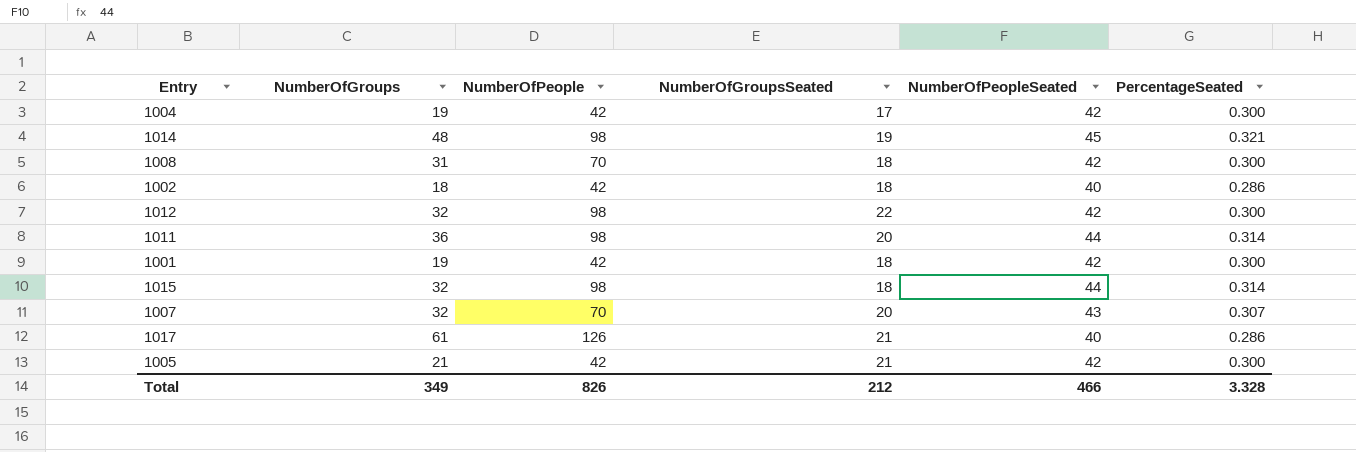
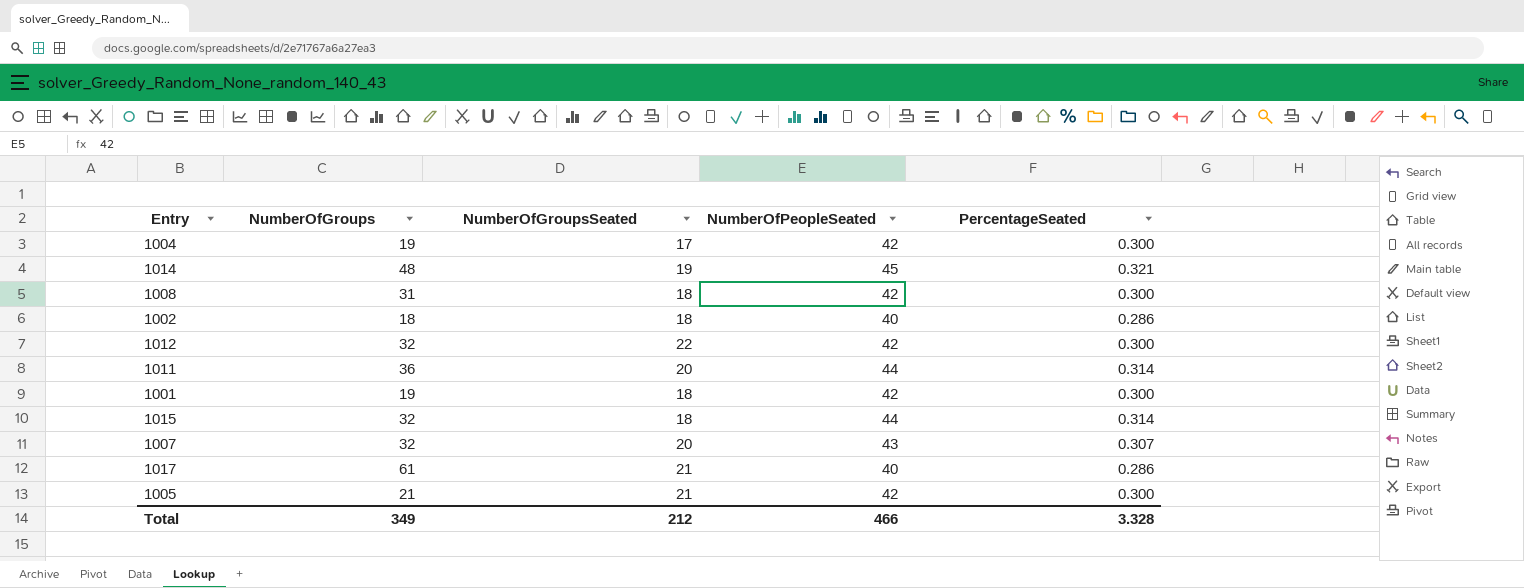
column NumberOfPeople | position: 3 -> none

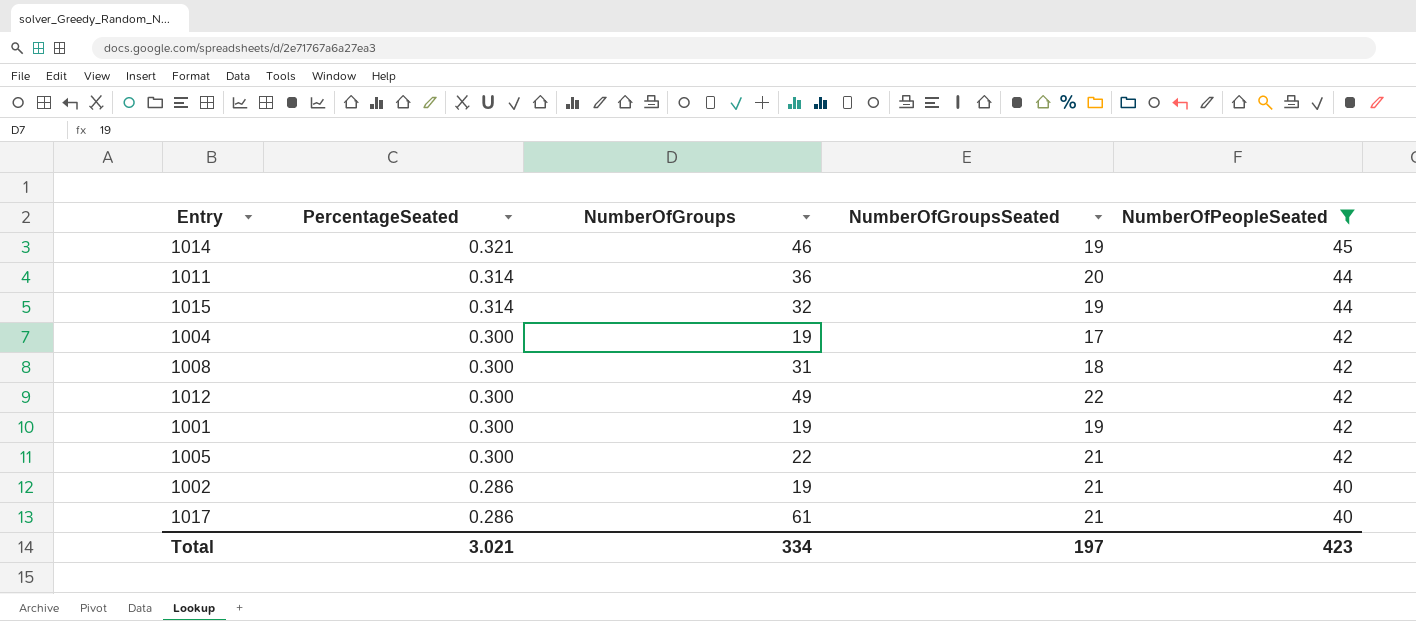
filter: none -> NumberOfPeopleSeated != 43
row order: none -> PercentageSeated descending
column PercentageSeated | position: 5 -> 2
1014 | NumberOfGroups: 48 -> 46
1015 | NumberOfGroupsSeated: 18 -> 19
1012 | NumberOfGroups: 32 -> 49
1001 | NumberOfGroupsSeated: 18 -> 19
1005 | NumberOfGroups: 21 -> 22
1002 | NumberOfGroups: 18 -> 19
1002 | NumberOfGroupsSeated: 18 -> 21
Total | PercentageSeated: 3.328 -> 3.021
Total | NumberOfGroups: 349 -> 334
Total | NumberOfGroupsSeated: 212 -> 197
Total | NumberOfPeopleSeated: 466 -> 423

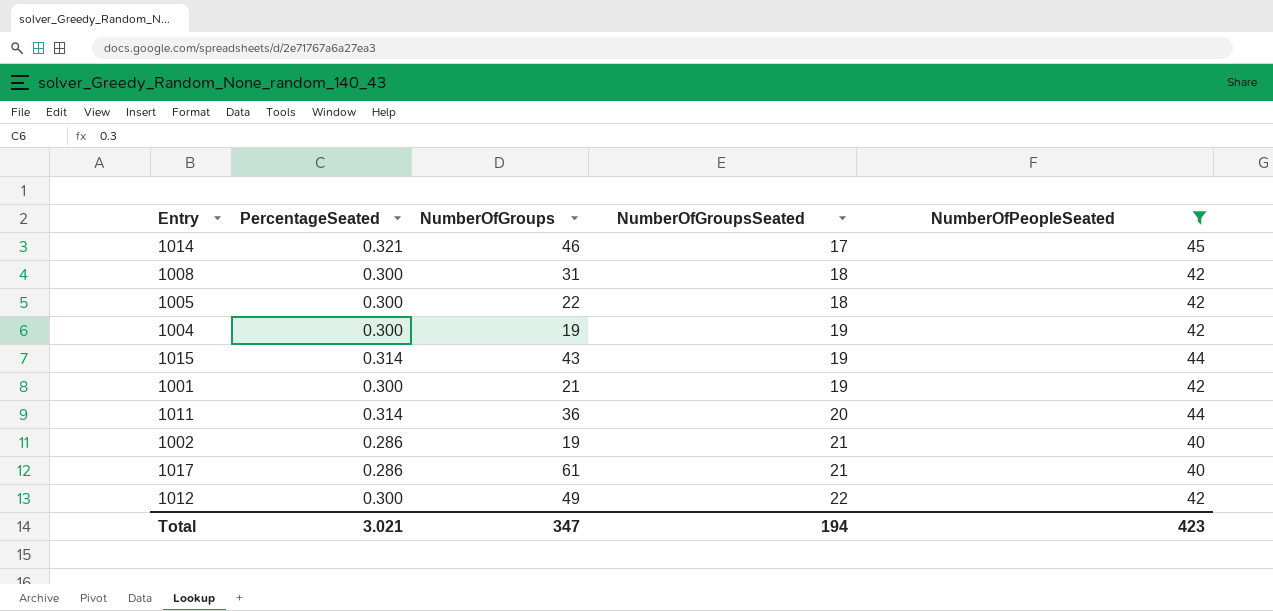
row order: PercentageSeated descending -> NumberOfGroupsSeated ascending
1014 | NumberOfGroupsSeated: 19 -> 17
1005 | NumberOfGroupsSeated: 21 -> 18
1004 | NumberOfGroupsSeated: 17 -> 19
1015 | NumberOfGroups: 32 -> 43
1001 | NumberOfGroups: 19 -> 21
Total | NumberOfGroups: 334 -> 347
Total | NumberOfGroupsSeated: 197 -> 194

